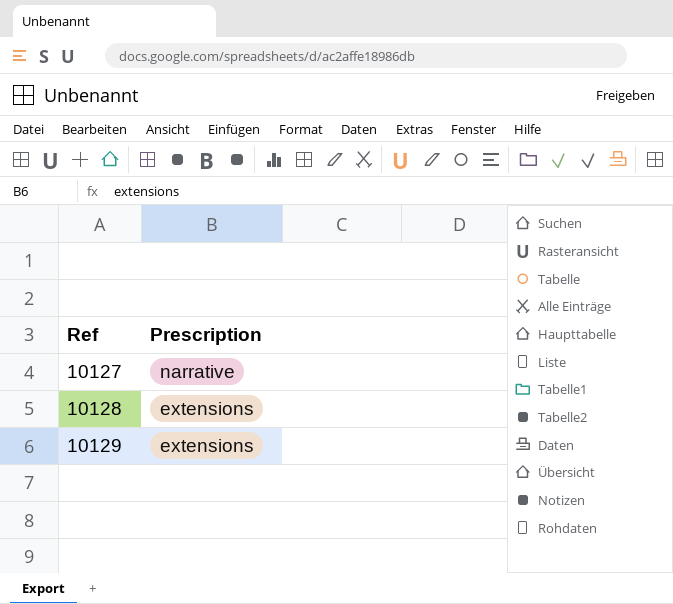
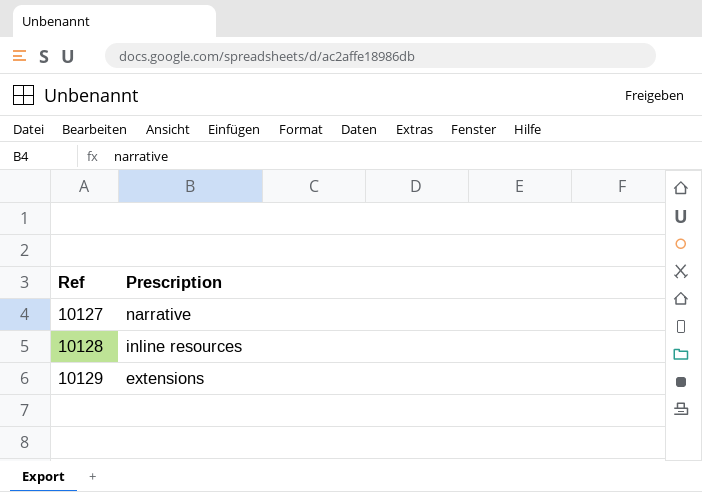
10128 | Prescription: extensions -> inline resources

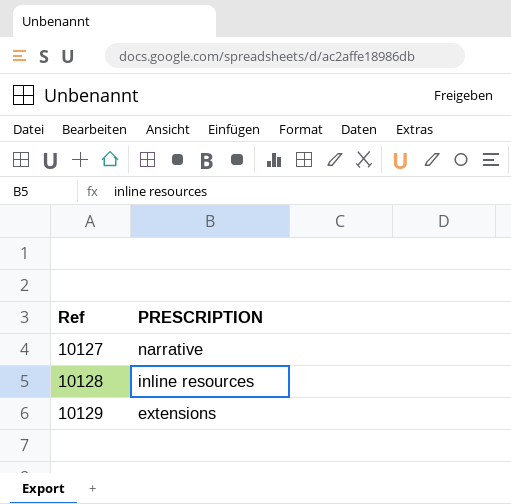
column name: Prescription -> PRESCRIPTION

